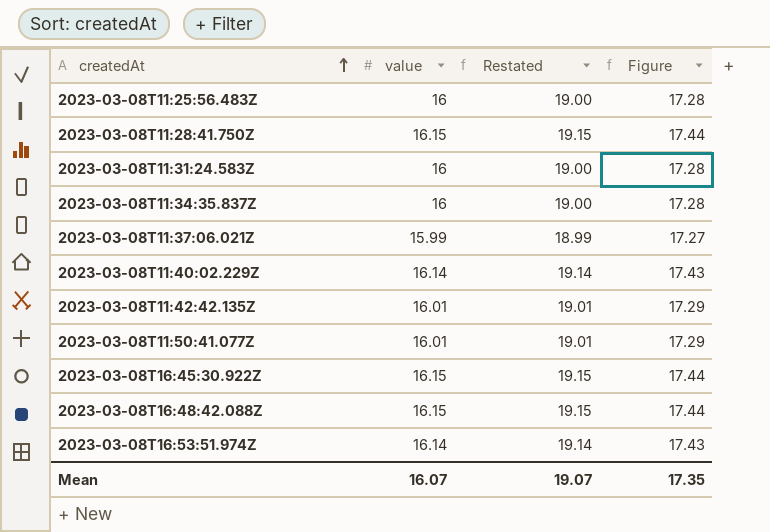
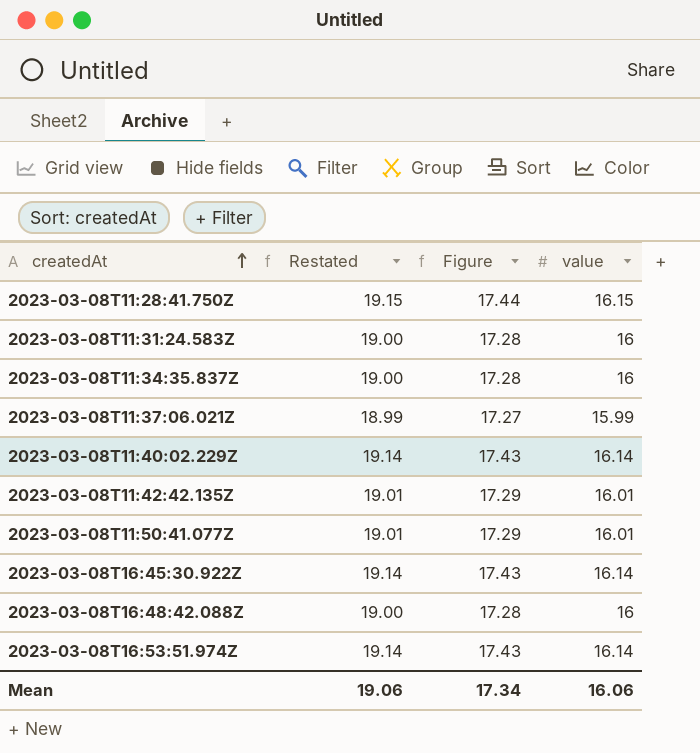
column value | position: 2 -> 4
row 2023-03-08T11:25:56.483Z: 16 | 19.00 | 17.28 -> none
2023-03-08T16:45:30.922Z | Restated: 19.15 -> 19.14
2023-03-08T16:45:30.922Z | Figure: 17.44 -> 17.43
2023-03-08T16:45:30.922Z | value: 16.15 -> 16.14
2023-03-08T16:48:42.088Z | Restated: 19.15 -> 19.00
2023-03-08T16:48:42.088Z | Figure: 17.44 -> 17.28
2023-03-08T16:48:42.088Z | value: 16.15 -> 16
Mean | Restated: 19.07 -> 19.06
Mean | Figure: 17.35 -> 17.34
Mean | value: 16.07 -> 16.06

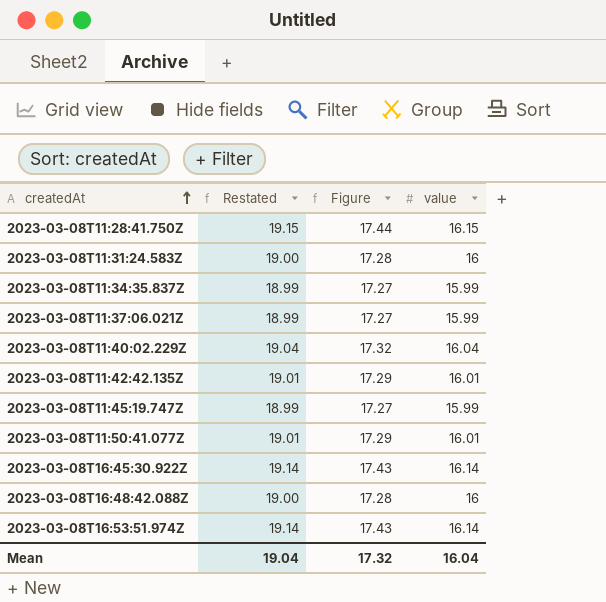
2023-03-08T11:34:35.837Z | Restated: 19.00 -> 18.99
2023-03-08T11:34:35.837Z | Figure: 17.28 -> 17.27
2023-03-08T11:34:35.837Z | value: 16 -> 15.99
2023-03-08T11:40:02.229Z | Restated: 19.14 -> 19.04
2023-03-08T11:40:02.229Z | Figure: 17.43 -> 17.32
2023-03-08T11:40:02.229Z | value: 16.14 -> 16.04
row 2023-03-08T11:45:19.747Z: none -> 18.99 | 17.27 | 15.99
Mean | Restated: 19.06 -> 19.04
Mean | Figure: 17.34 -> 17.32
Mean | value: 16.06 -> 16.04

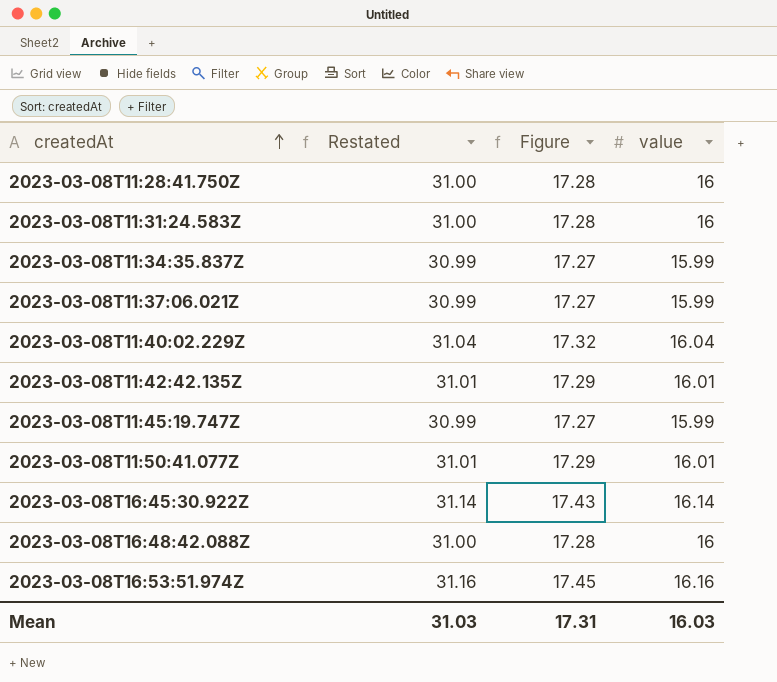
column Restated | formula: [value] + 3 -> [value] + 15
2023-03-08T11:28:41.750Z | Figure: 17.44 -> 17.28
2023-03-08T11:28:41.750Z | value: 16.15 -> 16
2023-03-08T16:53:51.974Z | Figure: 17.43 -> 17.45
2023-03-08T16:53:51.974Z | value: 16.14 -> 16.16
Mean | Restated: 19.04 -> 31.03
Mean | Figure: 17.32 -> 17.31
Mean | value: 16.04 -> 16.03

